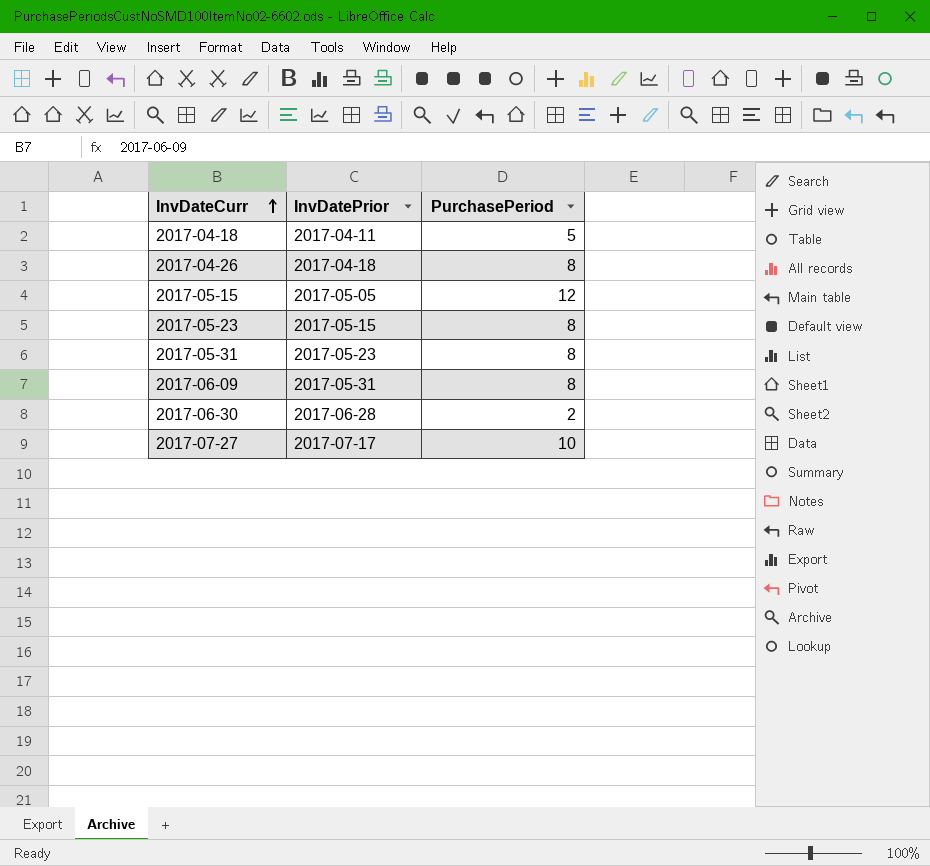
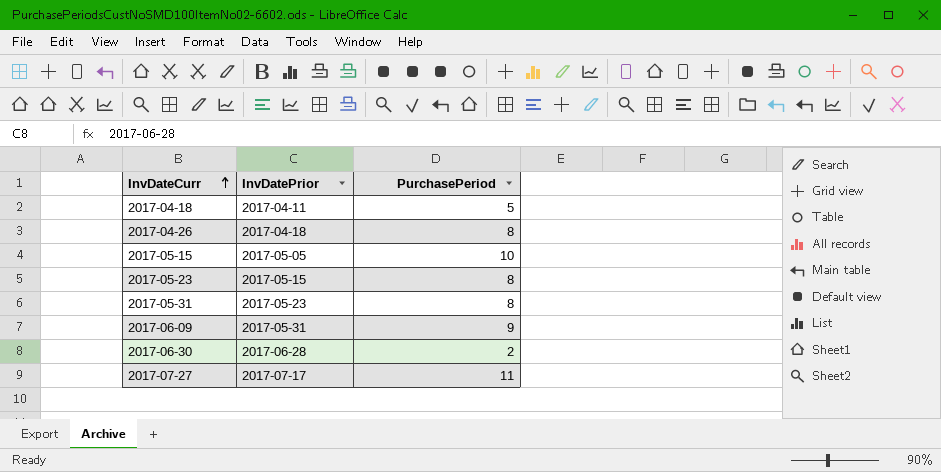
2017-05-15 | PurchasePeriod: 12 -> 10
2017-06-09 | PurchasePeriod: 8 -> 9
2017-07-27 | PurchasePeriod: 10 -> 11

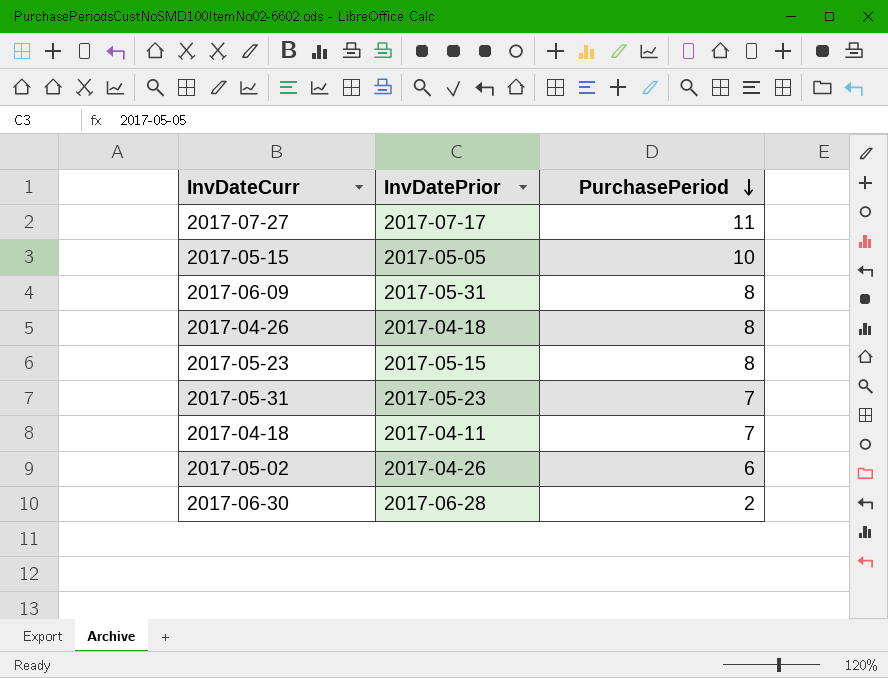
row order: InvDateCurr ascending -> PurchasePeriod descending
2017-06-09 | PurchasePeriod: 9 -> 8
2017-05-31 | PurchasePeriod: 8 -> 7
2017-04-18 | PurchasePeriod: 5 -> 7
row 2017-05-02: none -> 2017-04-26 | 6

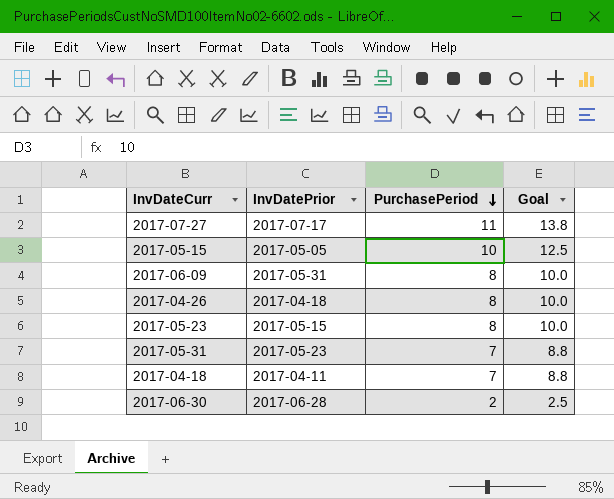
column Goal | formula: none -> [PurchasePeriod] * 1.25
row 2017-05-02: 2017-04-26 | 6 -> none

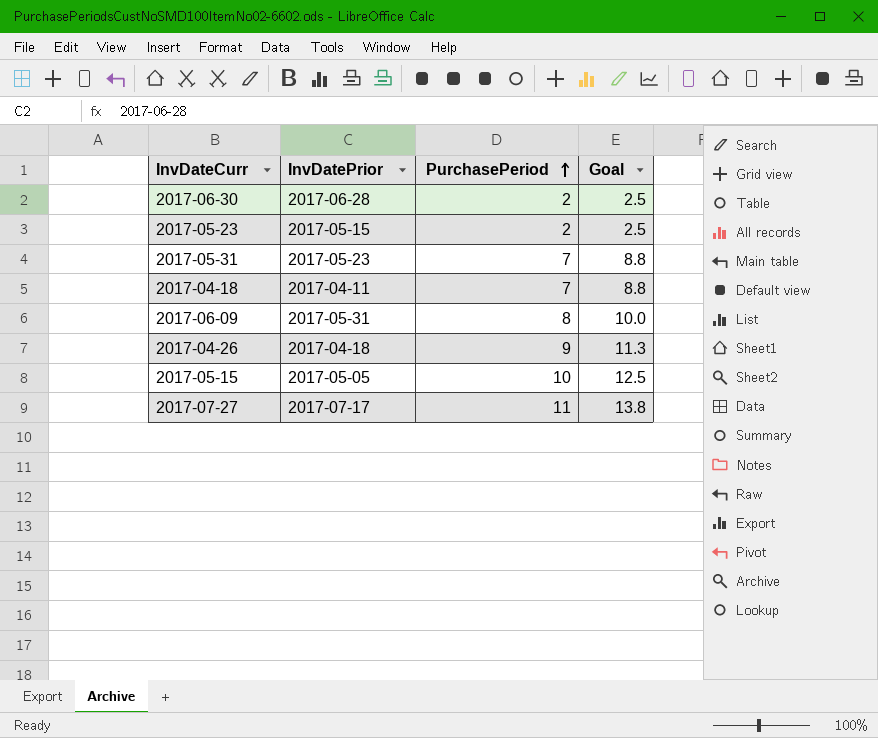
row order: PurchasePeriod descending -> PurchasePeriod ascending
2017-05-23 | PurchasePeriod: 8 -> 2
2017-05-23 | Goal: 10.0 -> 2.5
2017-04-26 | PurchasePeriod: 8 -> 9
2017-04-26 | Goal: 10.0 -> 11.3

